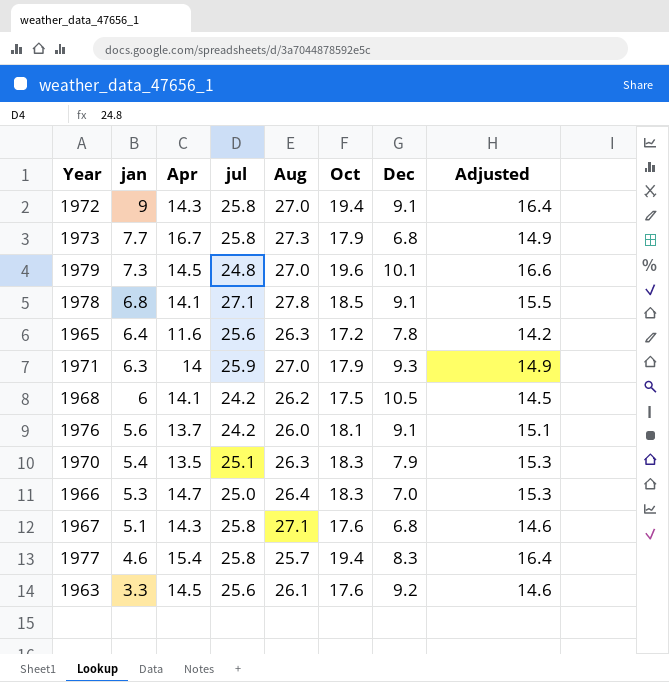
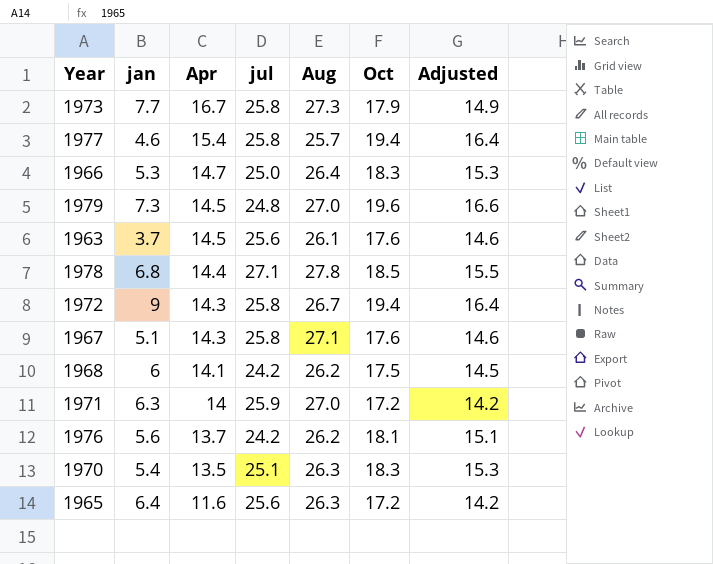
row order: jan descending -> Apr descending
column Dec | position: 7 -> none
1963 | jan: 3.3 -> 3.7
1978 | Apr: 14.1 -> 14.4
1972 | Aug: 27.0 -> 26.7
1971 | Oct: 17.9 -> 17.2
1971 | Adjusted: 14.9 -> 14.2
1976 | Aug: 26.0 -> 26.2

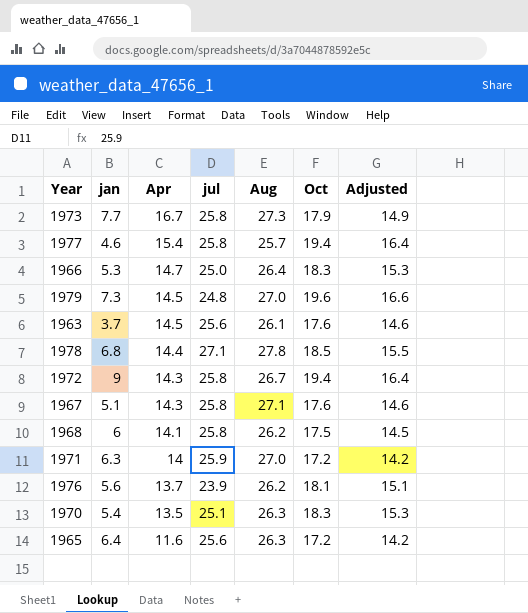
1968 | jul: 24.2 -> 25.8
1976 | jul: 24.2 -> 23.9

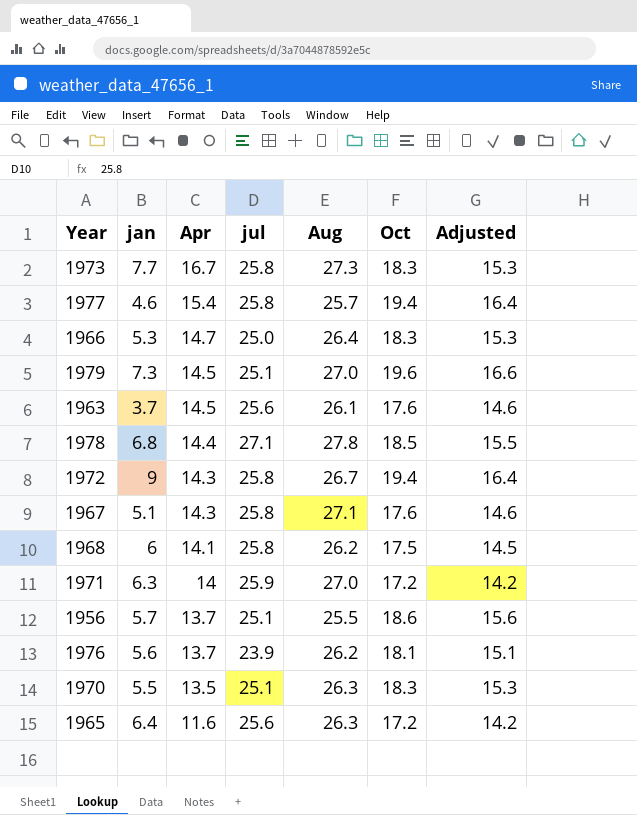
1973 | Oct: 17.9 -> 18.3
1973 | Adjusted: 14.9 -> 15.3
1979 | jul: 24.8 -> 25.1
row 1956: none -> 5.7 | 13.7 | 25.1 | 25.5 | 18.6 | 15.6
1970 | jan: 5.4 -> 5.5

